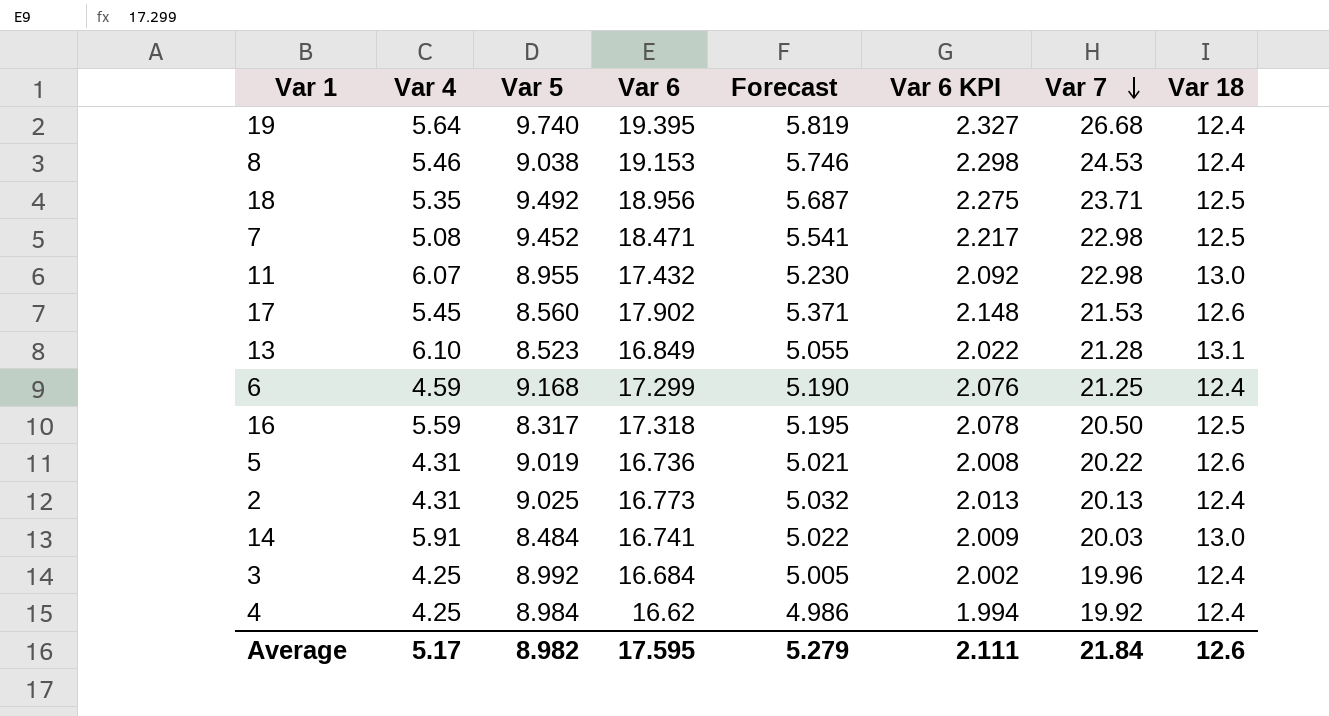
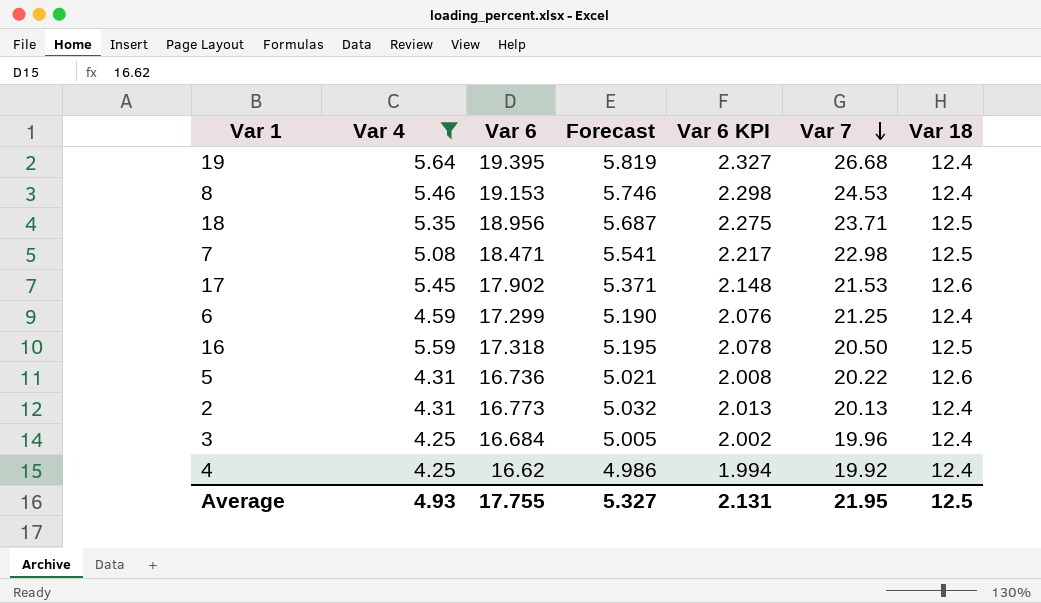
filter: none -> Var 4 <= 5.64
column Var 5 | position: 3 -> none
Average | Var 4: 5.17 -> 4.93
Average | Var 6: 17.595 -> 17.755
Average | Forecast: 5.279 -> 5.327
Average | Var 6 KPI: 2.111 -> 2.131
Average | Var 7: 21.84 -> 21.95
Average | Var 18: 12.6 -> 12.5

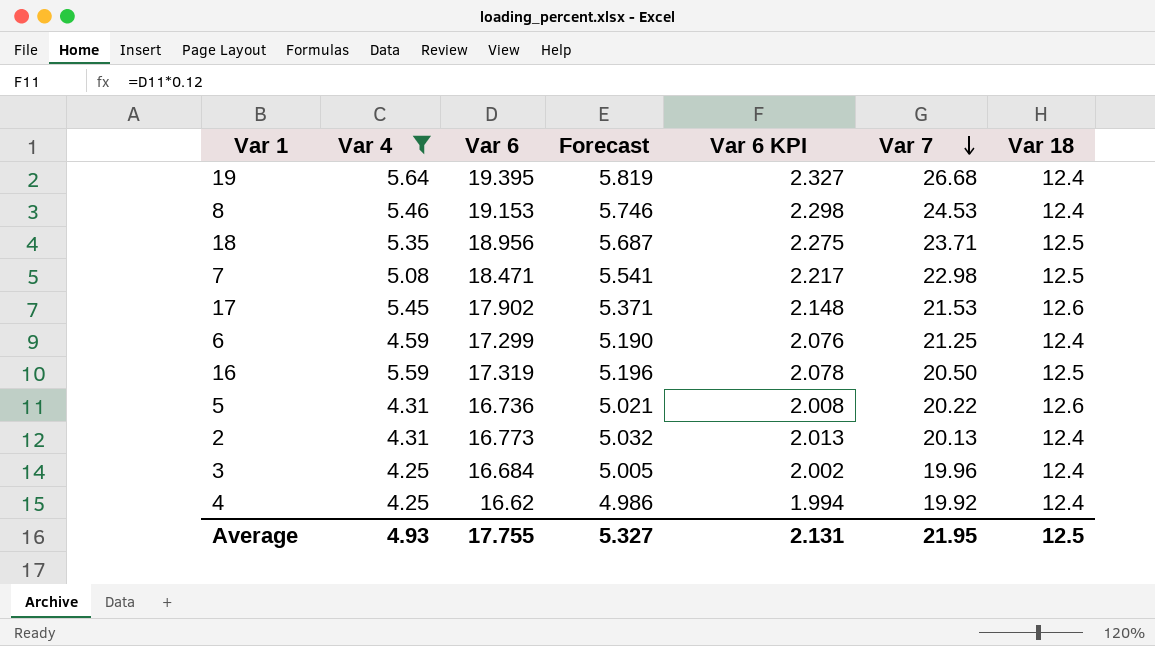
16 | Var 6: 17.318 -> 17.319
16 | Forecast: 5.195 -> 5.196

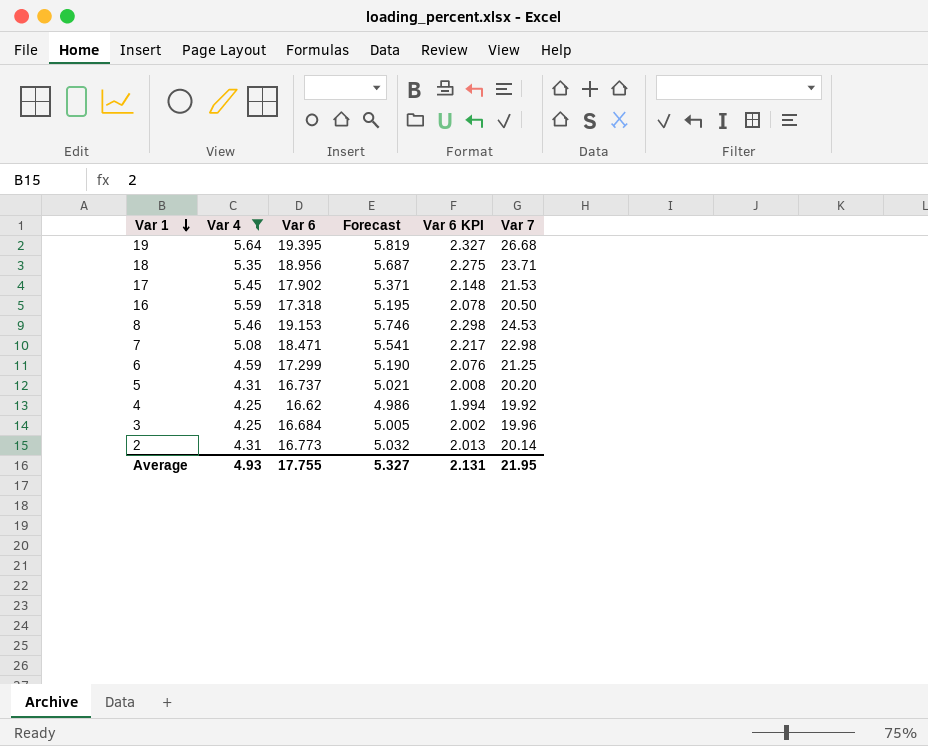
row order: Var 7 descending -> Var 1 descending
column Var 18 | position: 7 -> none
16 | Var 6: 17.319 -> 17.318
16 | Forecast: 5.196 -> 5.195
5 | Var 6: 16.736 -> 16.737
5 | Var 7: 20.22 -> 20.20
2 | Var 7: 20.13 -> 20.14

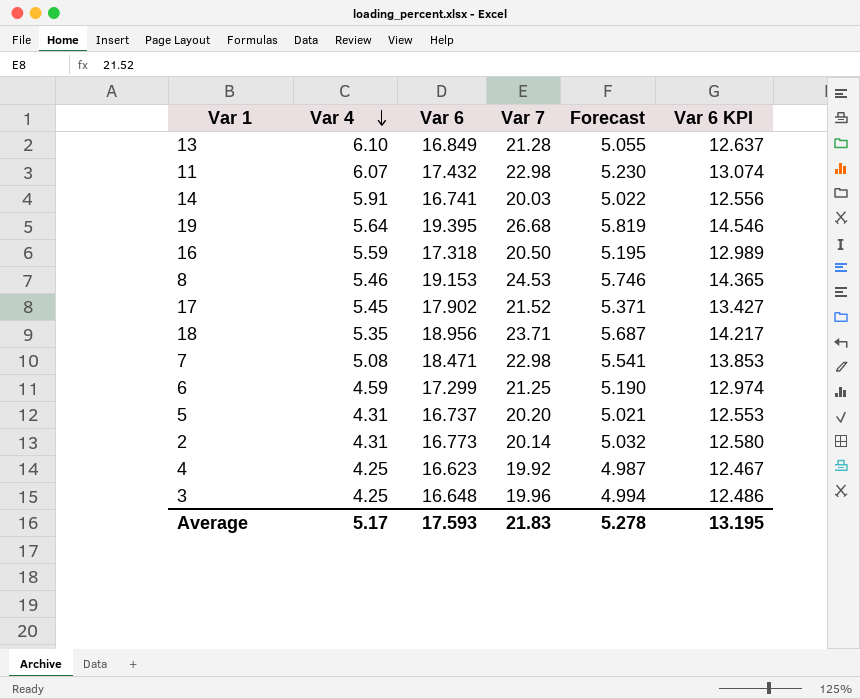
filter: Var 4 <= 5.64 -> none
row order: Var 1 descending -> Var 4 descending
column Var 7 | position: 6 -> 4
column Var 6 KPI | formula: [Var 6] * 0.12 -> [Var 6] * 0.75
17 | Var 7: 21.53 -> 21.52
4 | Var 6: 16.62 -> 16.623
4 | Forecast: 4.986 -> 4.987
3 | Var 6: 16.684 -> 16.648
3 | Forecast: 5.005 -> 4.994
Average | Var 4: 4.93 -> 5.17
Average | Var 6: 17.755 -> 17.593
Average | Var 7: 21.95 -> 21.83
Average | Forecast: 5.327 -> 5.278
Average | Var 6 KPI: 2.131 -> 13.195

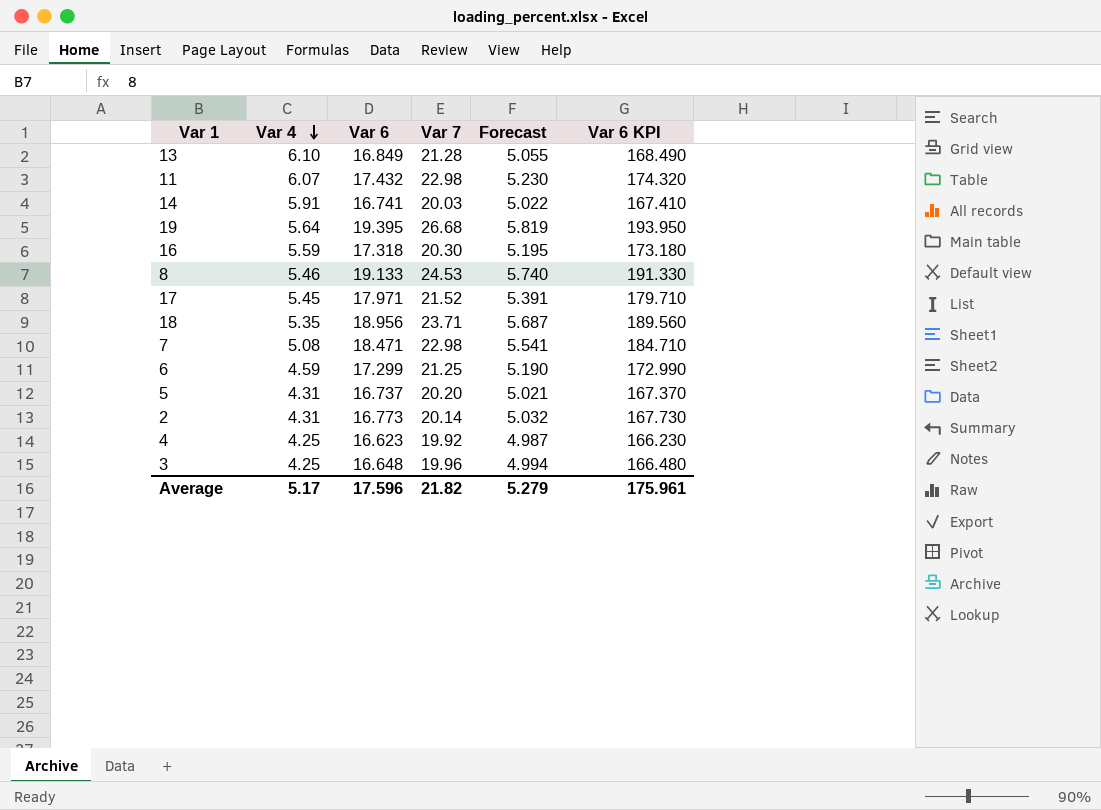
column Var 6 KPI | formula: [Var 6] * 0.75 -> [Var 6] * 10
16 | Var 7: 20.50 -> 20.30
8 | Var 6: 19.153 -> 19.133
8 | Forecast: 5.746 -> 5.740
17 | Var 6: 17.902 -> 17.971
17 | Forecast: 5.371 -> 5.391
Average | Var 6: 17.593 -> 17.596
Average | Var 7: 21.83 -> 21.82
Average | Forecast: 5.278 -> 5.279
Average | Var 6 KPI: 13.195 -> 175.961

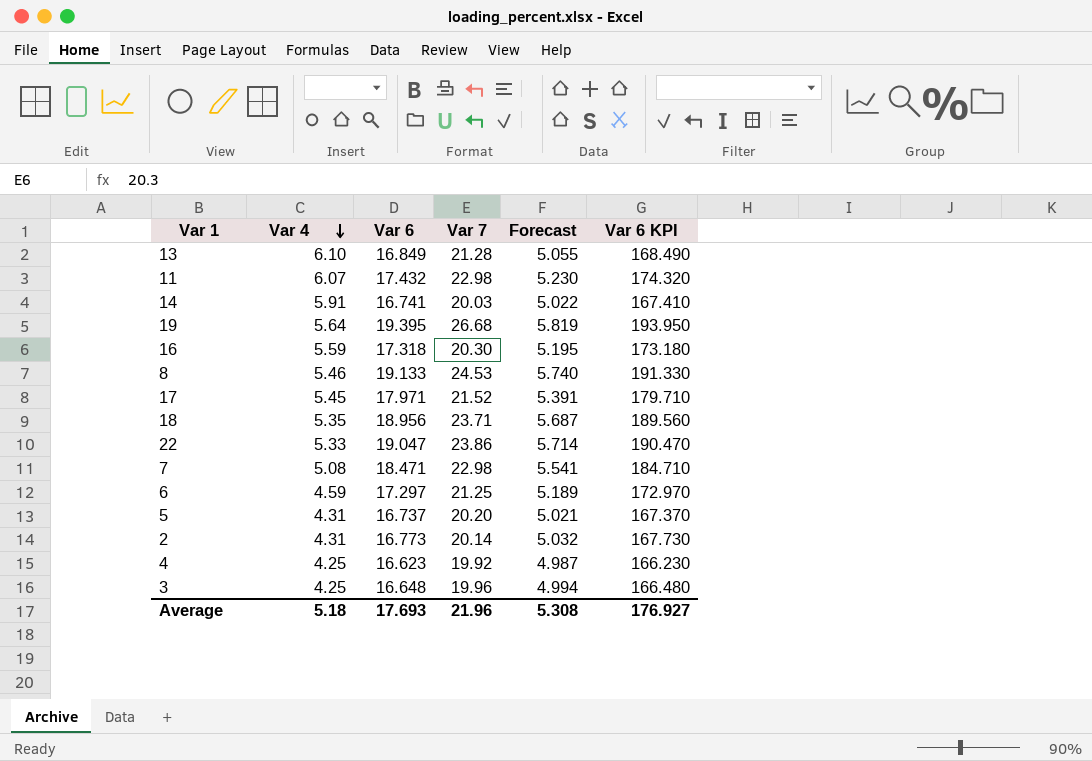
row 22: none -> 5.33 | 19.047 | 23.86 | 5.714 | 190.470
6 | Var 6: 17.299 -> 17.297
6 | Forecast: 5.190 -> 5.189
6 | Var 6 KPI: 172.990 -> 172.970
Average | Var 4: 5.17 -> 5.18
Average | Var 6: 17.596 -> 17.693
Average | Var 7: 21.82 -> 21.96
Average | Forecast: 5.279 -> 5.308
Average | Var 6 KPI: 175.961 -> 176.927

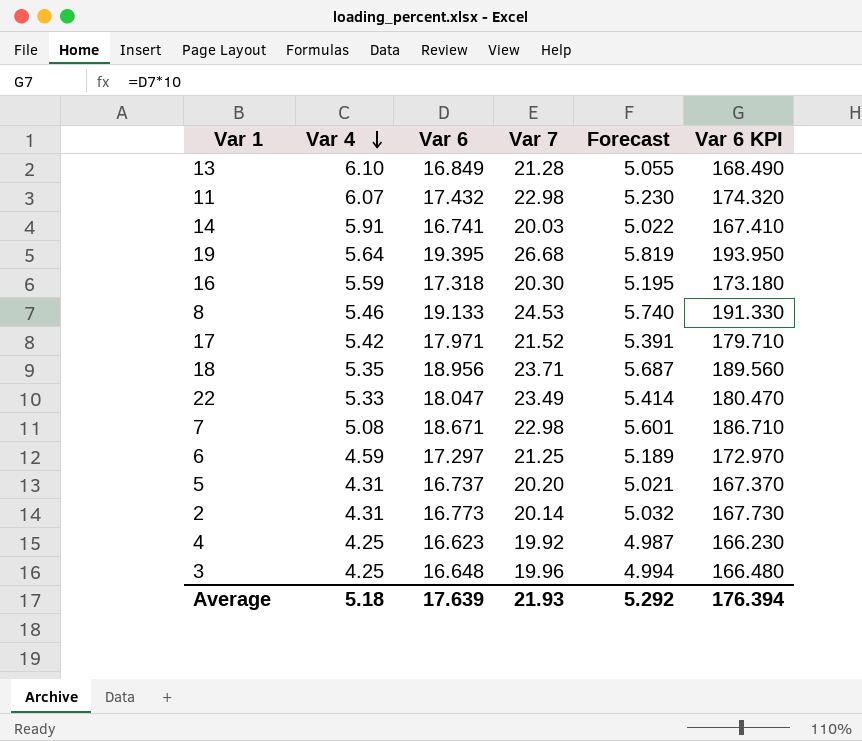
17 | Var 4: 5.45 -> 5.42
22 | Var 6: 19.047 -> 18.047
22 | Var 7: 23.86 -> 23.49
22 | Forecast: 5.714 -> 5.414
22 | Var 6 KPI: 190.470 -> 180.470
7 | Var 6: 18.471 -> 18.671
7 | Forecast: 5.541 -> 5.601
7 | Var 6 KPI: 184.710 -> 186.710
Average | Var 6: 17.693 -> 17.639
Average | Var 7: 21.96 -> 21.93
Average | Forecast: 5.308 -> 5.292
Average | Var 6 KPI: 176.927 -> 176.394

